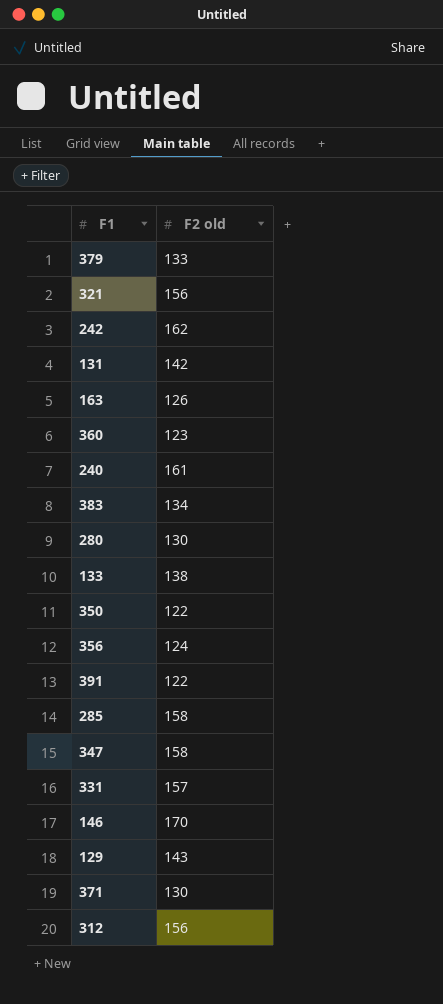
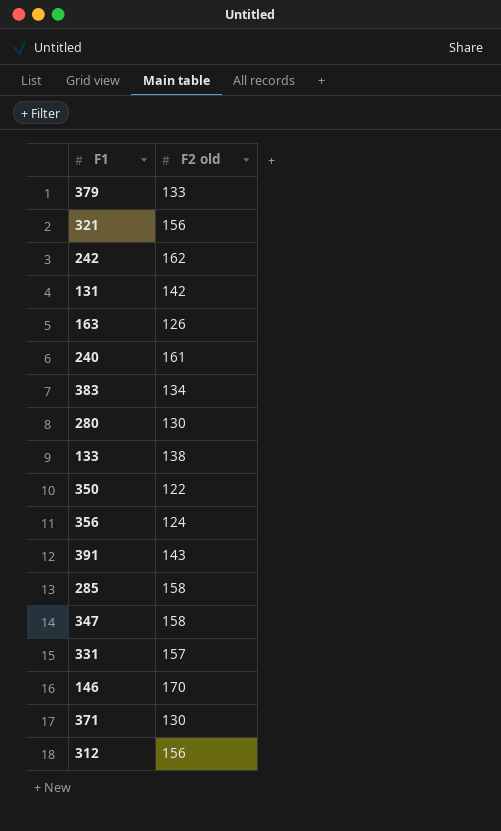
row 360: 123 -> none
row 129: 143 -> none
391 | F2 old: 122 -> 143

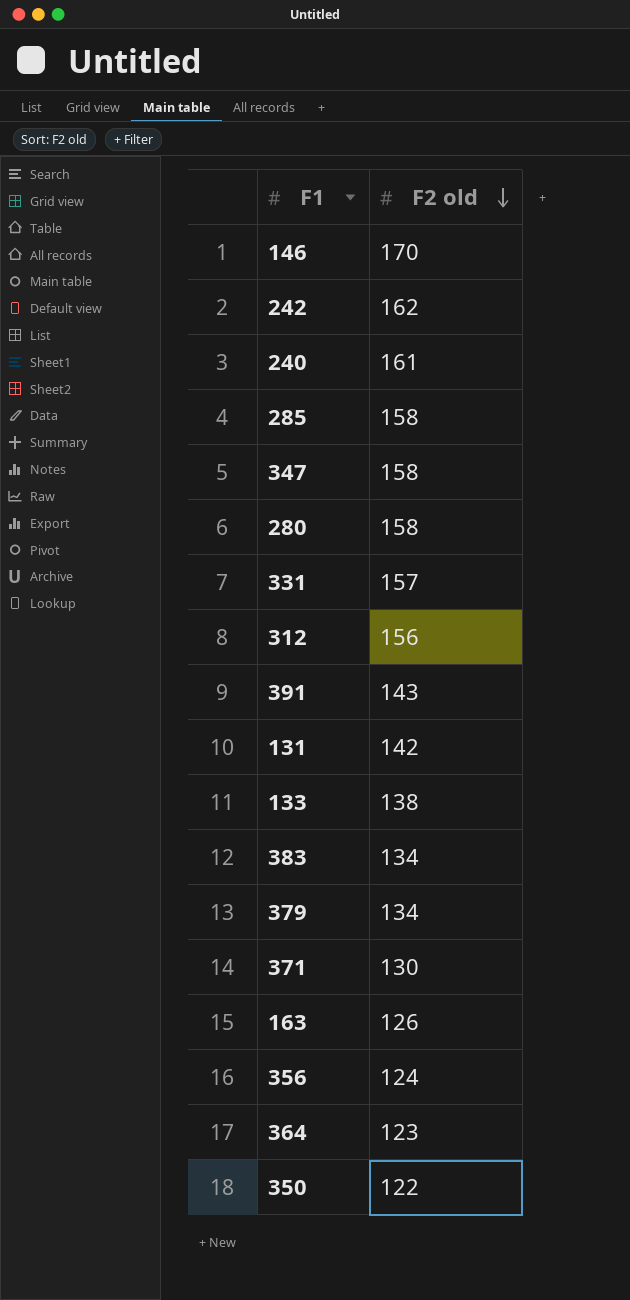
row order: none -> F2 old descending
row 321: 156 -> none
280 | F2 old: 130 -> 158
379 | F2 old: 133 -> 134
row 364: none -> 123

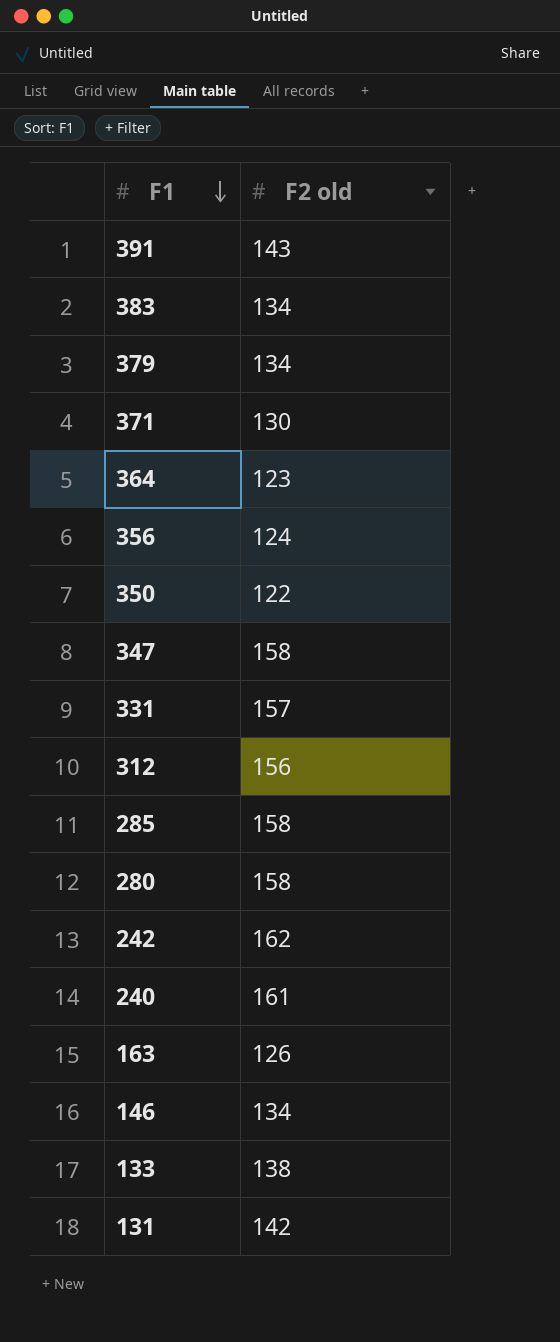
row order: F2 old descending -> F1 descending
146 | F2 old: 170 -> 134

